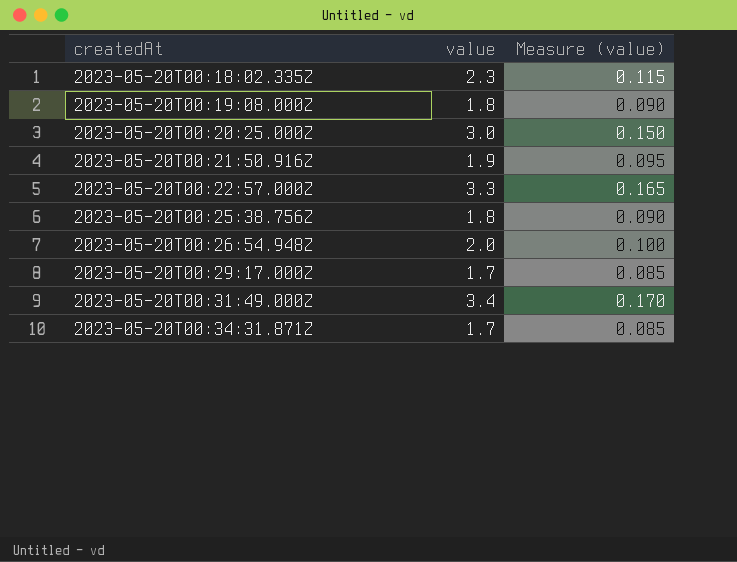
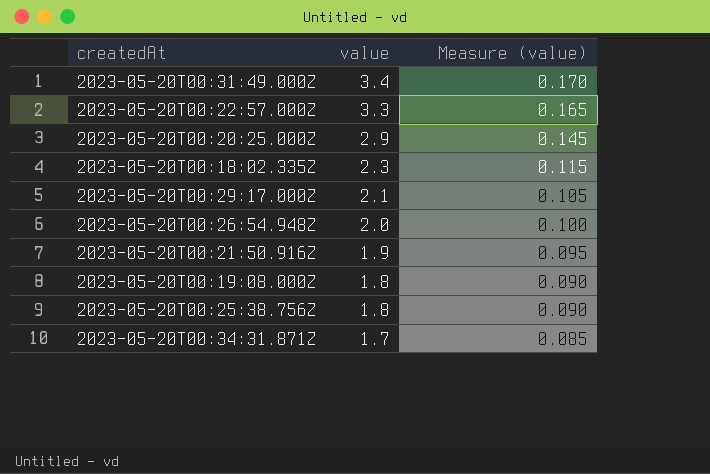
row order: createdAt ascending -> value descending
2023-05-20T00:20:25.000Z | value: 3.0 -> 2.9
2023-05-20T00:20:25.000Z | Measure (value): 0.150 -> 0.145
2023-05-20T00:29:17.000Z | value: 1.7 -> 2.1
2023-05-20T00:29:17.000Z | Measure (value): 0.085 -> 0.105

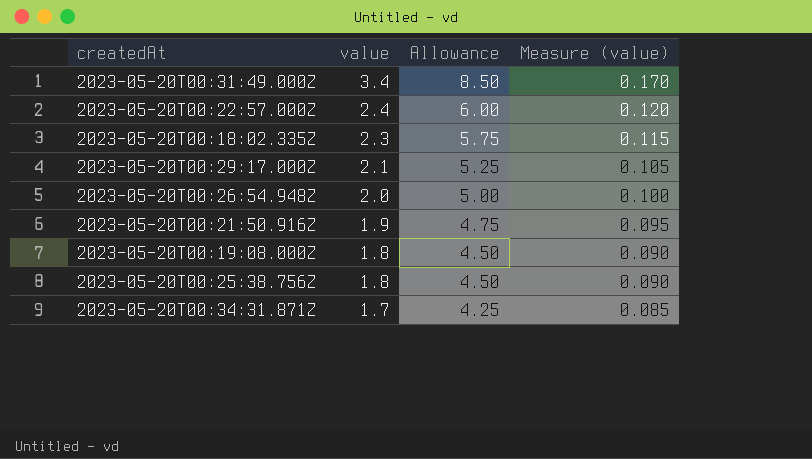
column Allowance | formula: none -> [value] * 2.5
row 2023-05-20T00:20:25.000Z: 2.9 | 0.145 -> none
2023-05-20T00:22:57.000Z | value: 3.3 -> 2.4
2023-05-20T00:22:57.000Z | Measure (value): 0.165 -> 0.120

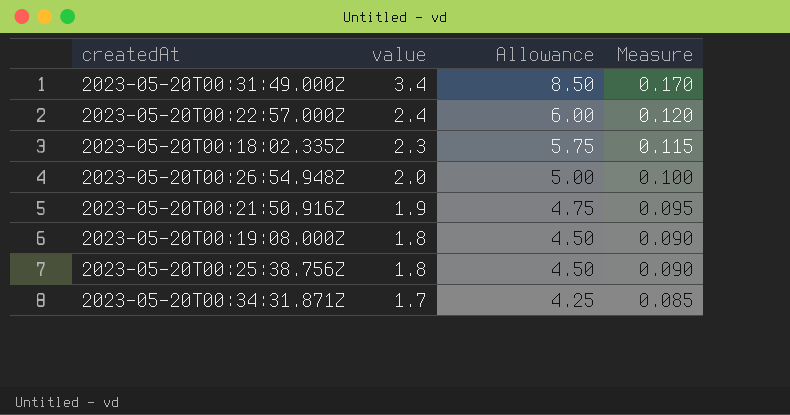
column name: Measure (value) -> Measure
row 2023-05-20T00:29:17.000Z: 2.1 | 5.25 | 0.105 -> none

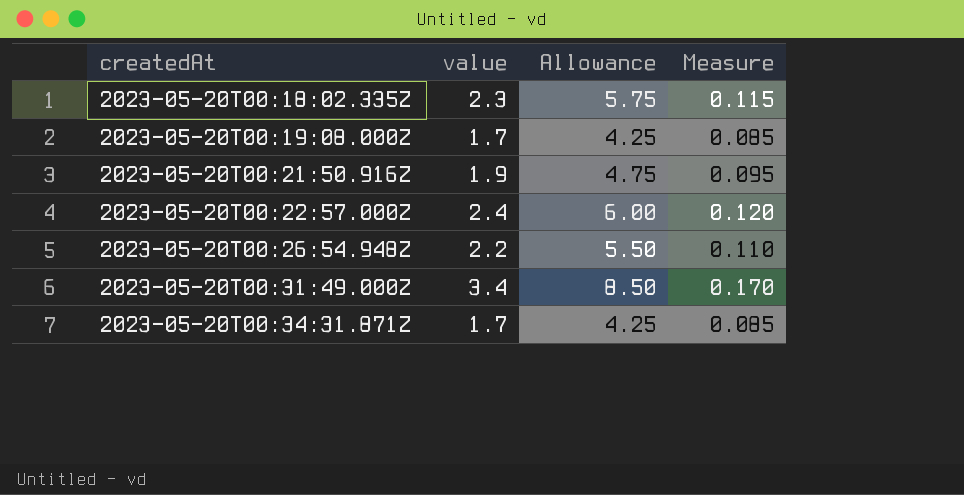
row order: value descending -> createdAt ascending
row 2023-05-20T00:25:38.756Z: 1.8 | 4.50 | 0.090 -> none
2023-05-20T00:19:08.000Z | value: 1.8 -> 1.7
2023-05-20T00:19:08.000Z | Allowance: 4.50 -> 4.25
2023-05-20T00:19:08.000Z | Measure: 0.090 -> 0.085
2023-05-20T00:26:54.948Z | value: 2.0 -> 2.2
2023-05-20T00:26:54.948Z | Allowance: 5.00 -> 5.50
2023-05-20T00:26:54.948Z | Measure: 0.100 -> 0.110

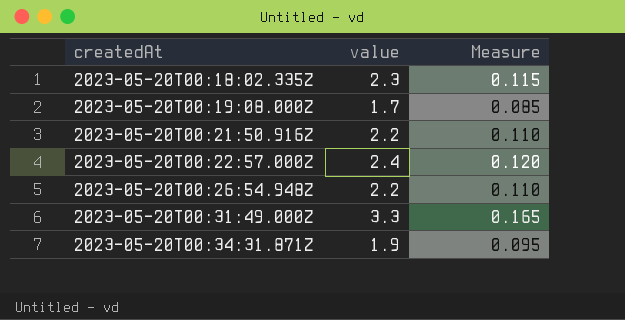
column Allowance | formula: [value] * 2.5 -> none
2023-05-20T00:21:50.916Z | value: 1.9 -> 2.2
2023-05-20T00:21:50.916Z | Measure: 0.095 -> 0.110
2023-05-20T00:31:49.000Z | value: 3.4 -> 3.3
2023-05-20T00:31:49.000Z | Measure: 0.170 -> 0.165
2023-05-20T00:34:31.871Z | value: 1.7 -> 1.9
2023-05-20T00:34:31.871Z | Measure: 0.085 -> 0.095

